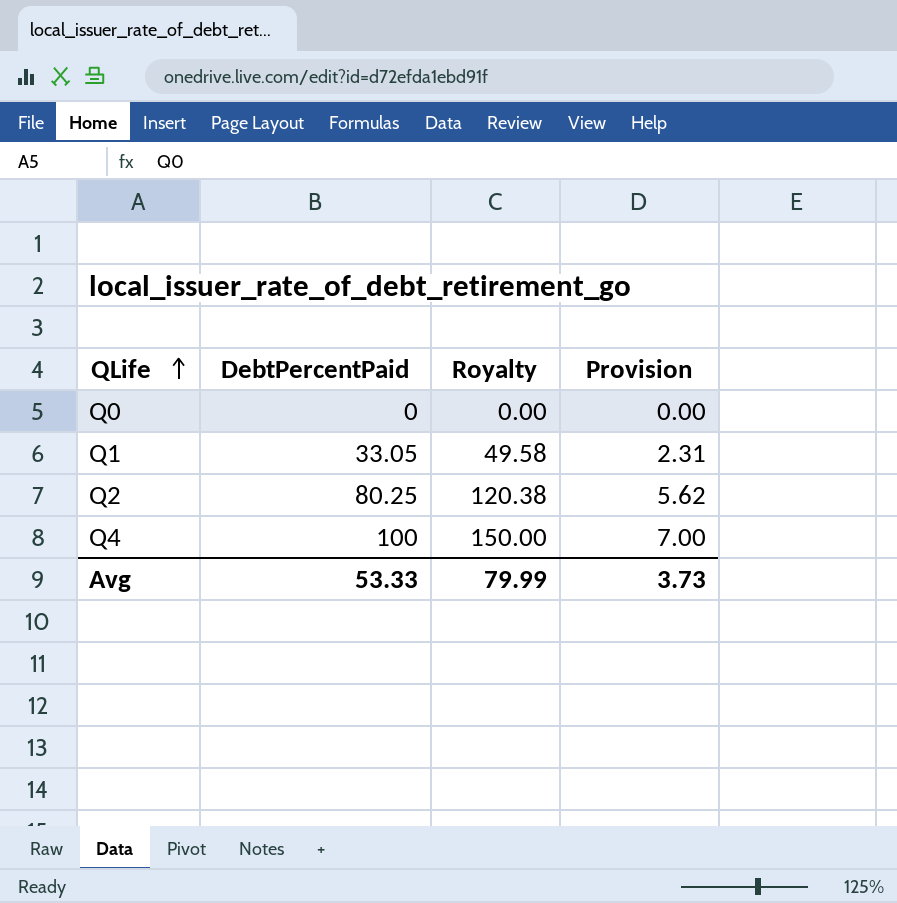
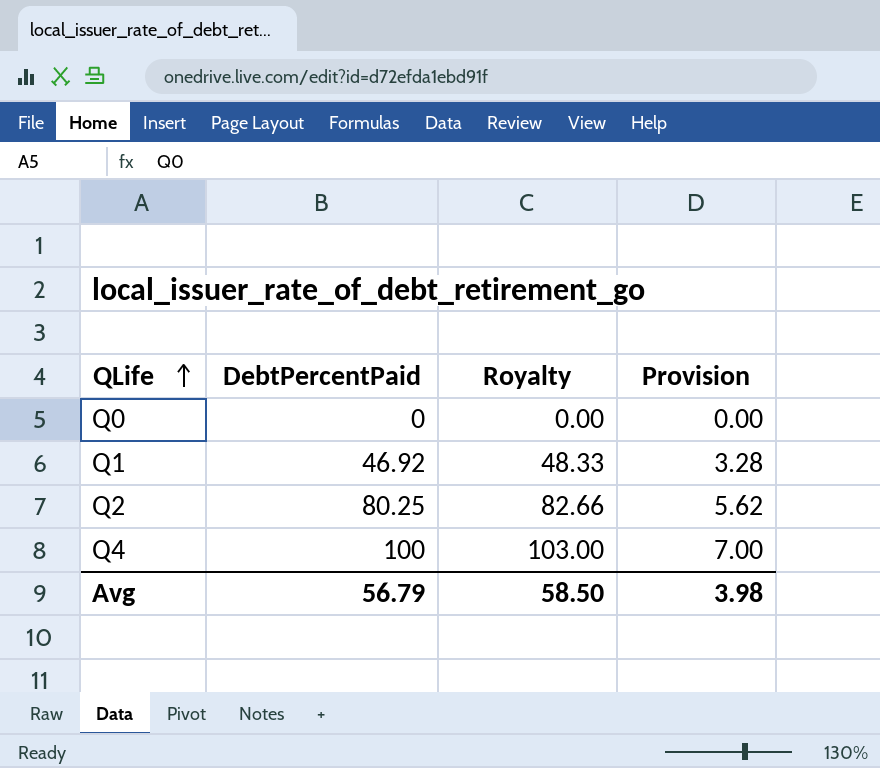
column Royalty | formula: [DebtPercentPaid] * 1.5 -> [DebtPercentPaid] * 1.03
Q1 | DebtPercentPaid: 33.05 -> 46.92
Q1 | Provision: 2.31 -> 3.28
Avg | DebtPercentPaid: 53.33 -> 56.79
Avg | Royalty: 79.99 -> 58.50
Avg | Provision: 3.73 -> 3.98

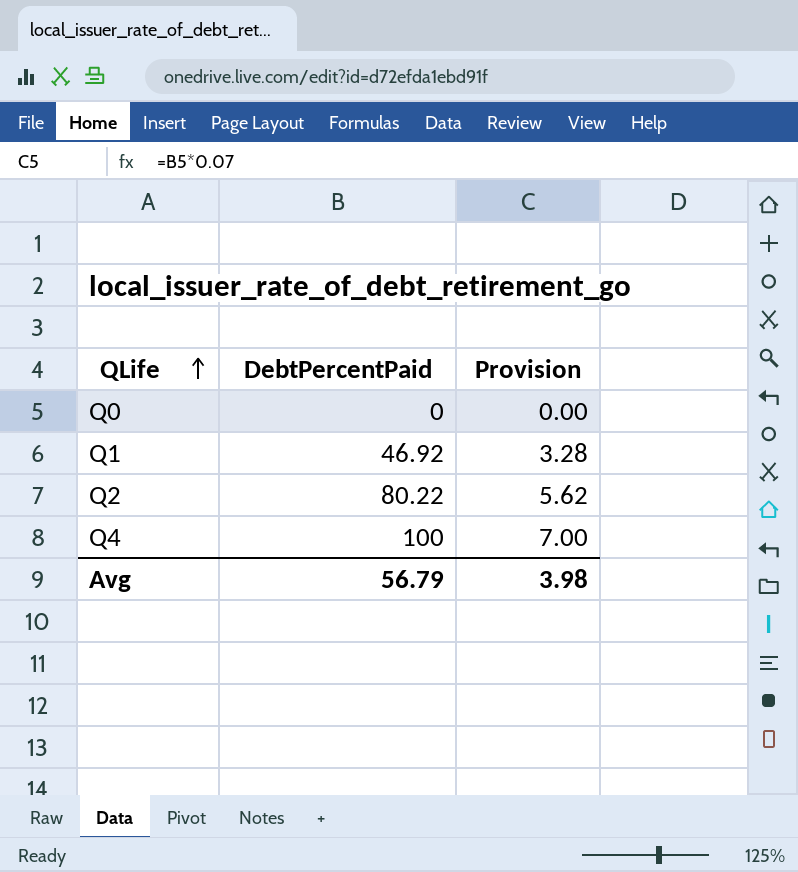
column Royalty | formula: [DebtPercentPaid] * 1.03 -> none
Q2 | DebtPercentPaid: 80.25 -> 80.22

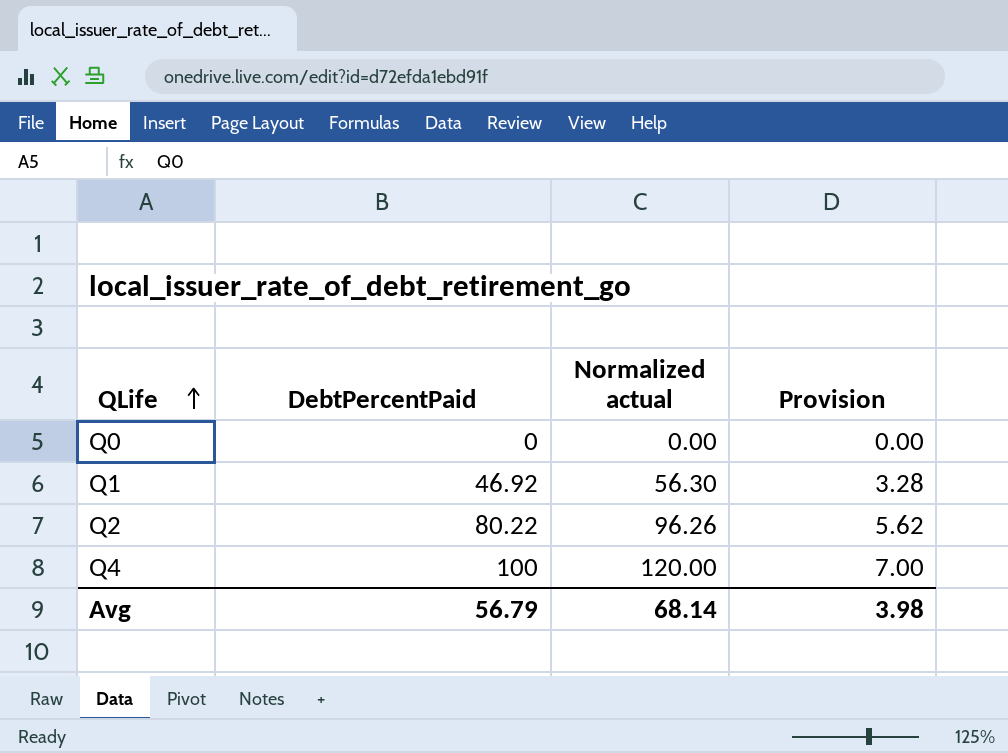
column Normalized actual | formula: none -> [DebtPercentPaid] * 1.2

